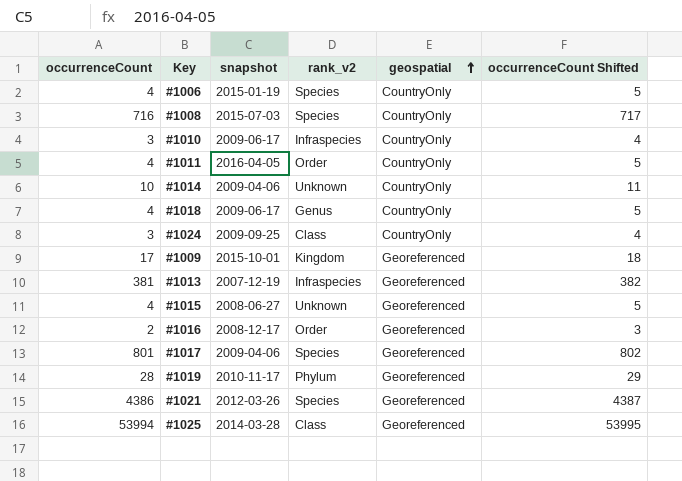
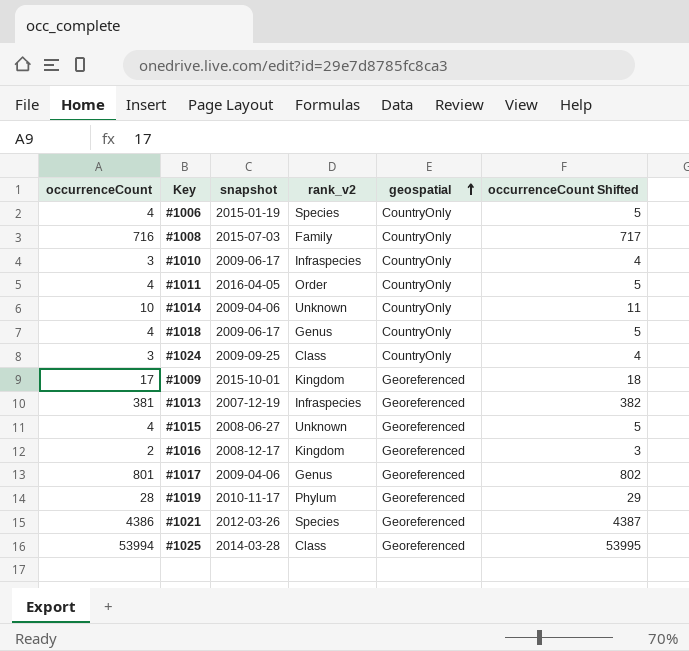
#1008 | rank_v2: Species -> Family
#1016 | rank_v2: Order -> Kingdom
#1017 | rank_v2: Species -> Genus

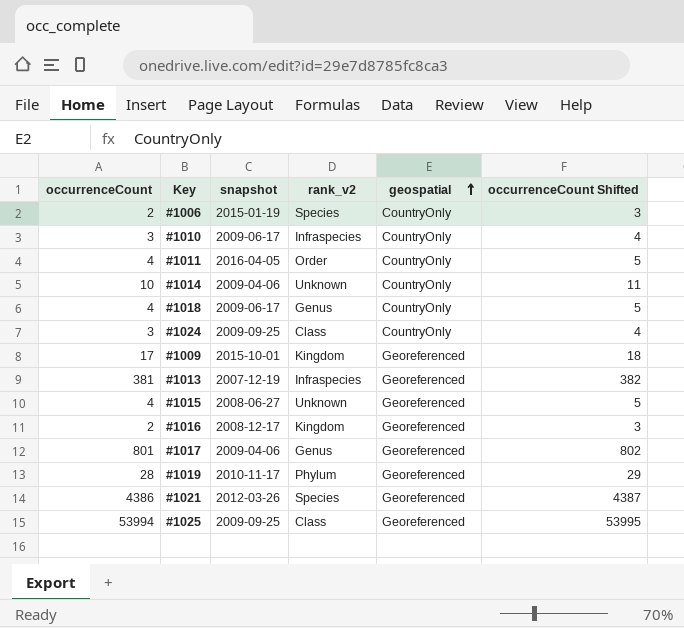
row #1008: 716 | 2015-07-03 | Family | CountryOnly | 717 -> none
#1006 | occurrenceCount: 4 -> 2
#1006 | occurrenceCount Shifted: 5 -> 3
#1025 | snapshot: 2014-03-28 -> 2009-09-25

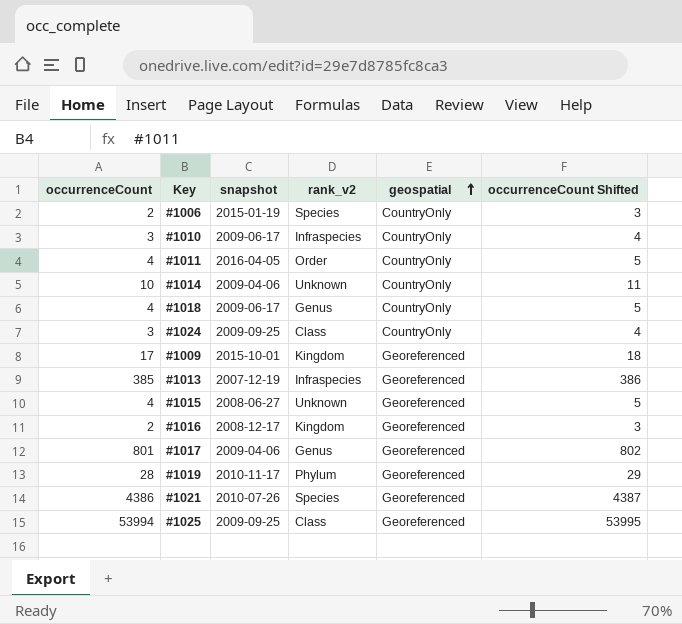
#1013 | occurrenceCount: 381 -> 385
#1013 | occurrenceCount Shifted: 382 -> 386
#1021 | snapshot: 2012-03-26 -> 2010-07-26

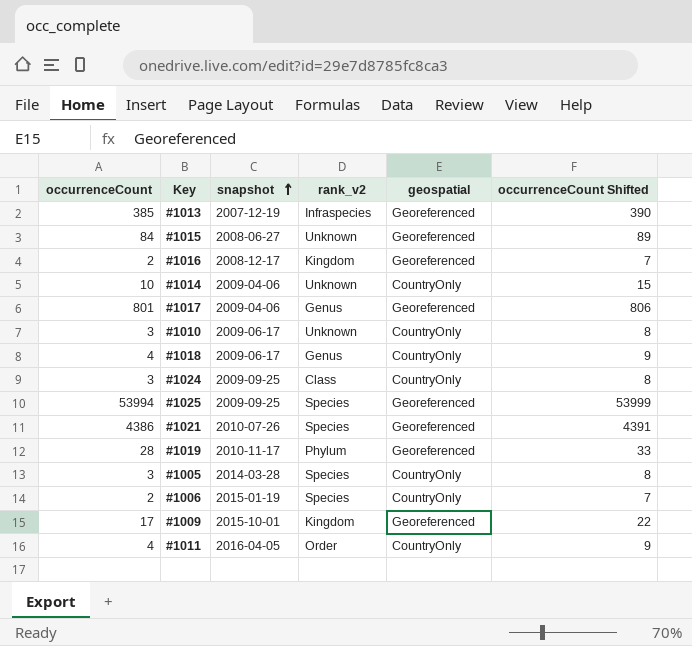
row order: geospatial ascending -> snapshot ascending
column occurrenceCount Shifted | formula: [occurrenceCount] + 1 -> [occurrenceCount] + 5
#1015 | occurrenceCount: 4 -> 84
#1010 | rank_v2: Infraspecies -> Unknown
#1025 | rank_v2: Class -> Species
row #1005: none -> 3 | 2014-03-28 | Species | CountryOnly | 8

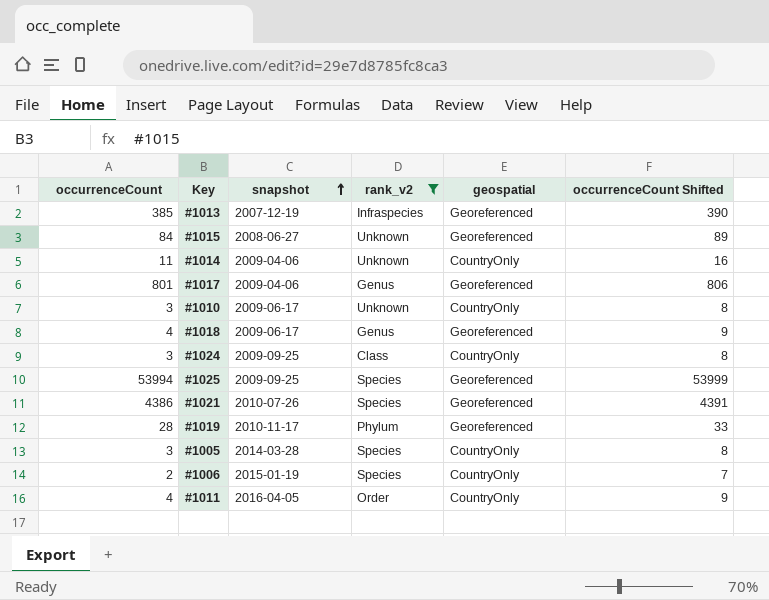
filter: none -> rank_v2 != Kingdom
#1014 | occurrenceCount: 10 -> 11
#1014 | occurrenceCount Shifted: 15 -> 16
#1018 | geospatial: CountryOnly -> Georeferenced

